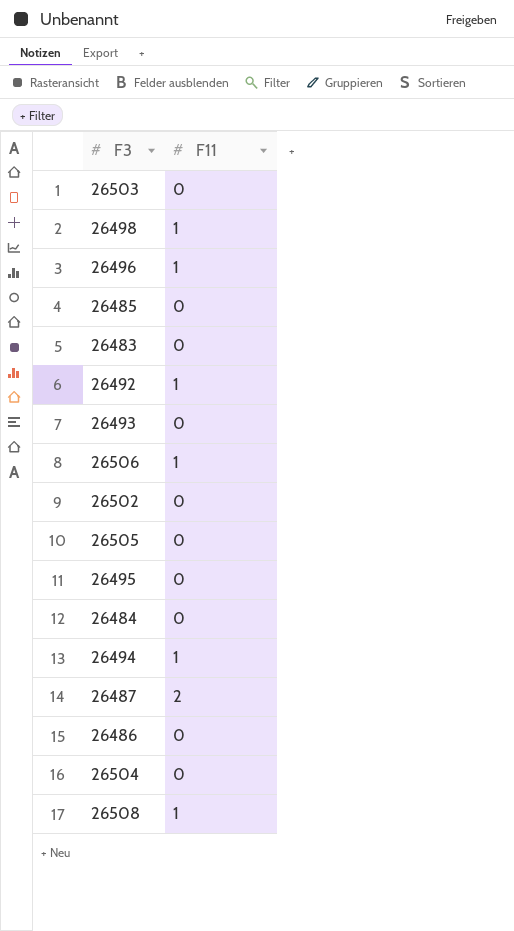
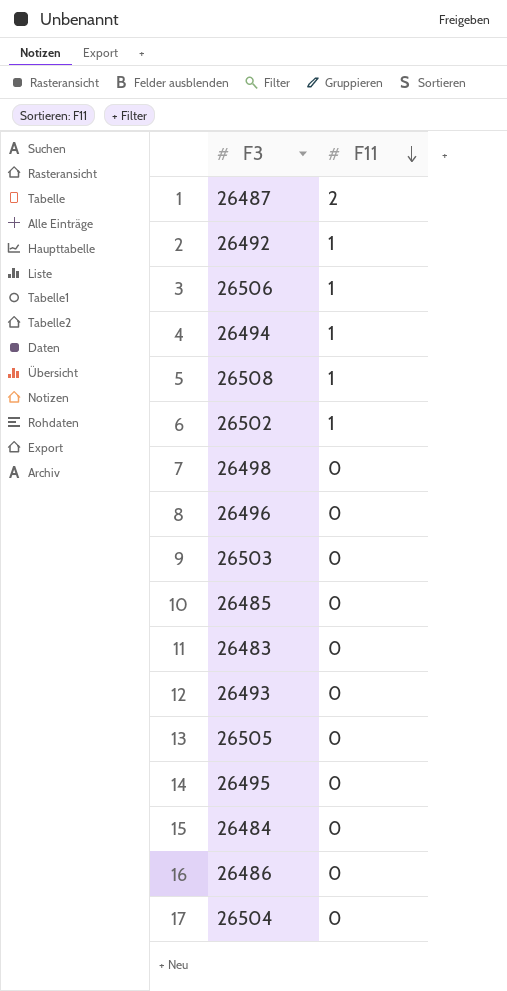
row order: none -> F11 descending
26502 | F11: 0 -> 1
26498 | F11: 1 -> 0
26496 | F11: 1 -> 0

